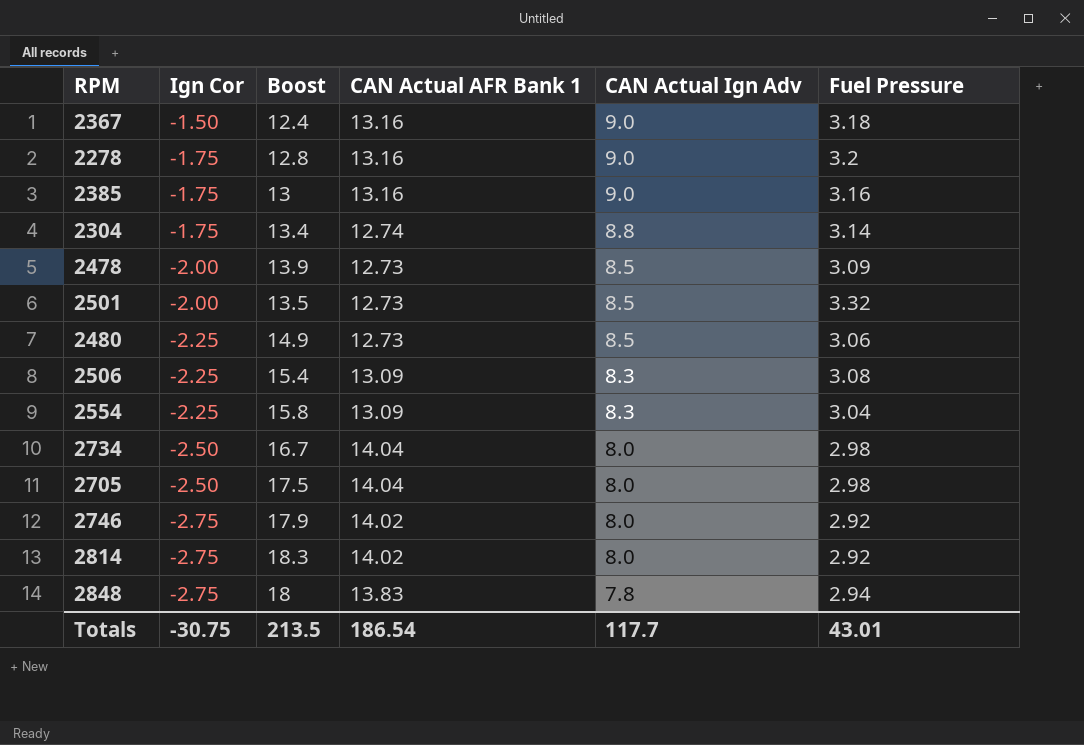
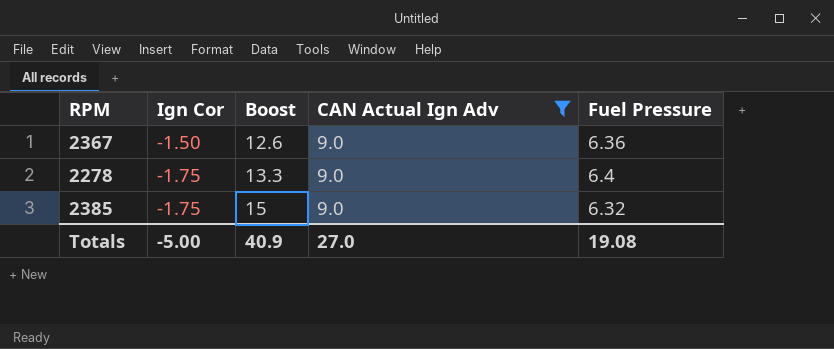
filter: none -> CAN Actual Ign Adv = 9.0
column CAN Actual AFR Bank 1 | position: 4 -> none
2367 | Boost: 12.4 -> 12.6
2367 | Fuel Pressure: 3.18 -> 6.36
2278 | Boost: 12.8 -> 13.3
2278 | Fuel Pressure: 3.2 -> 6.4
2385 | Boost: 13 -> 15
2385 | Fuel Pressure: 3.16 -> 6.32
Totals | Ign Cor: -30.75 -> -5.00
Totals | Boost: 213.5 -> 40.9
Totals | CAN Actual Ign Adv: 117.7 -> 27.0
Totals | Fuel Pressure: 43.01 -> 19.08

